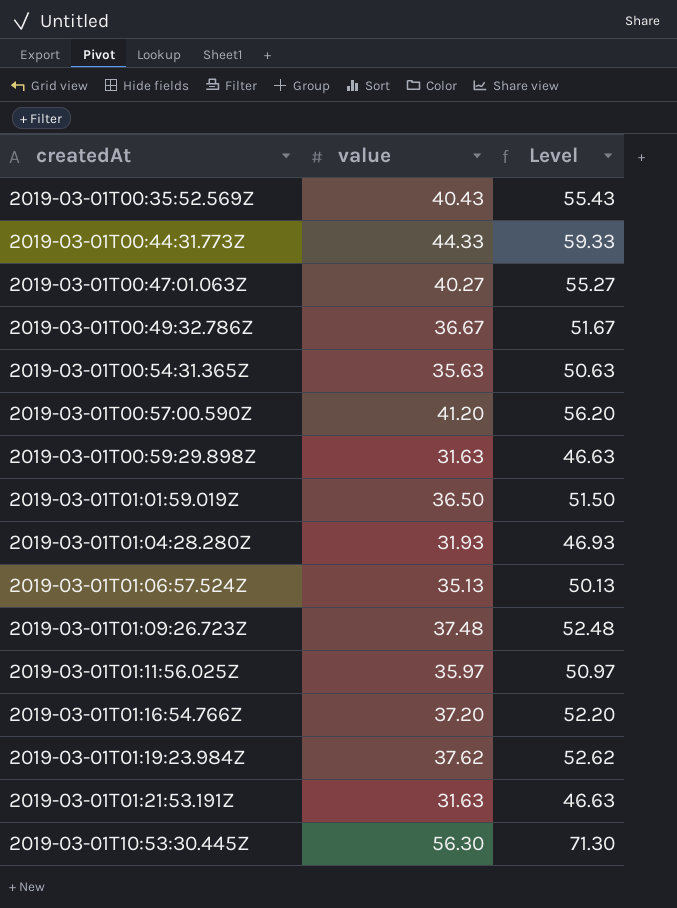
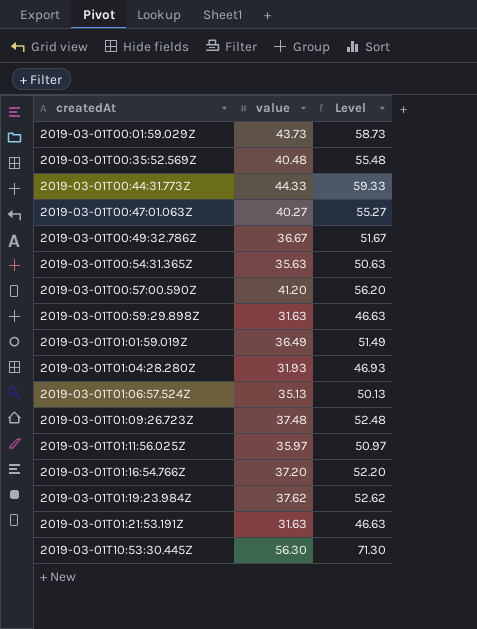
row 2019-03-01T00:01:59.029Z: none -> 43.73 | 58.73
2019-03-01T00:35:52.569Z | value: 40.43 -> 40.48
2019-03-01T00:35:52.569Z | Level: 55.43 -> 55.48
2019-03-01T01:01:59.019Z | value: 36.50 -> 36.49
2019-03-01T01:01:59.019Z | Level: 51.50 -> 51.49

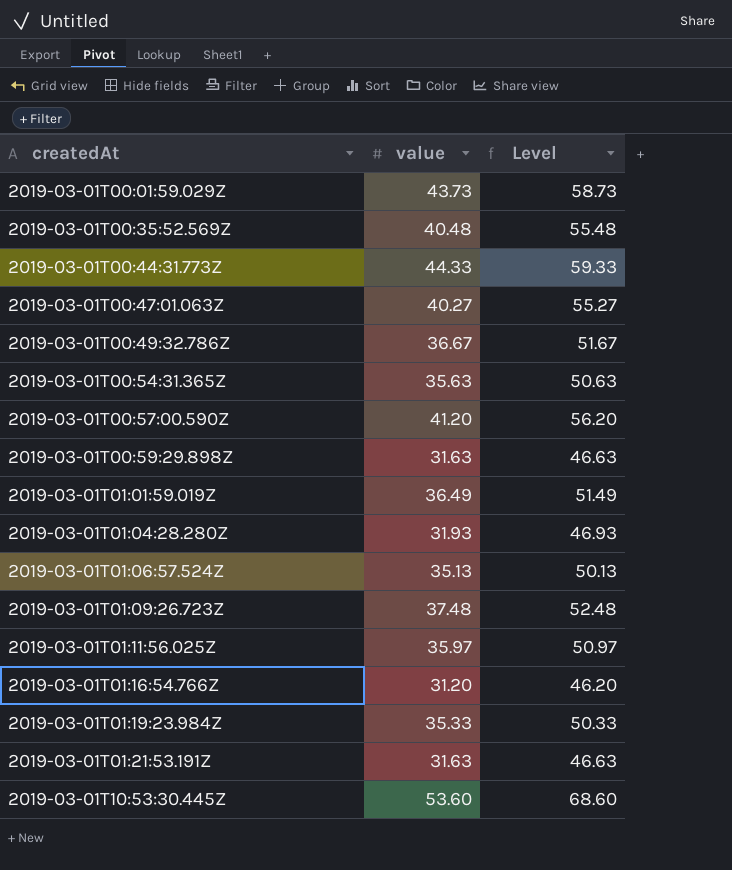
2019-03-01T01:16:54.766Z | value: 37.20 -> 31.20
2019-03-01T01:16:54.766Z | Level: 52.20 -> 46.20
2019-03-01T01:19:23.984Z | value: 37.62 -> 35.33
2019-03-01T01:19:23.984Z | Level: 52.62 -> 50.33
2019-03-01T10:53:30.445Z | value: 56.30 -> 53.60
2019-03-01T10:53:30.445Z | Level: 71.30 -> 68.60

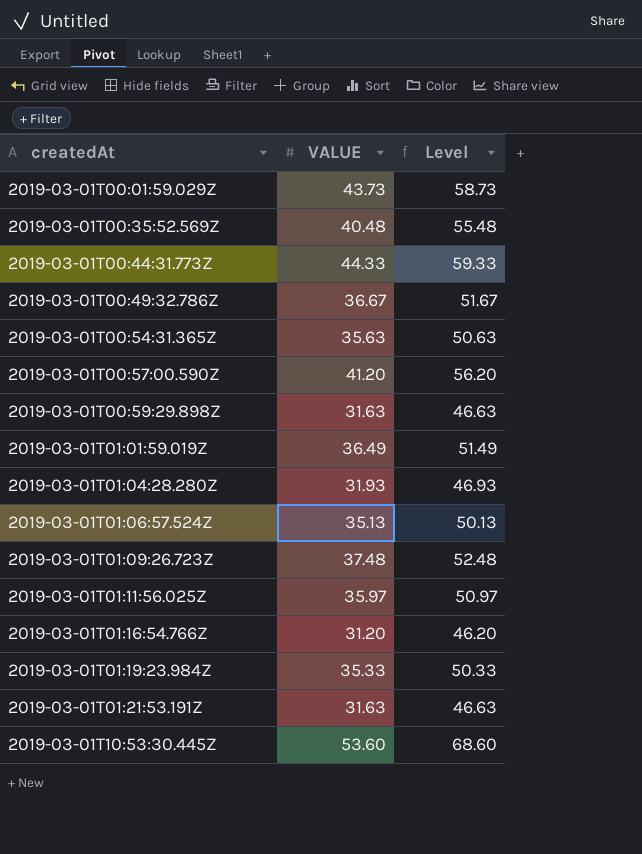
column name: value -> VALUE
row 2019-03-01T00:47:01.063Z: 40.27 | 55.27 -> none

